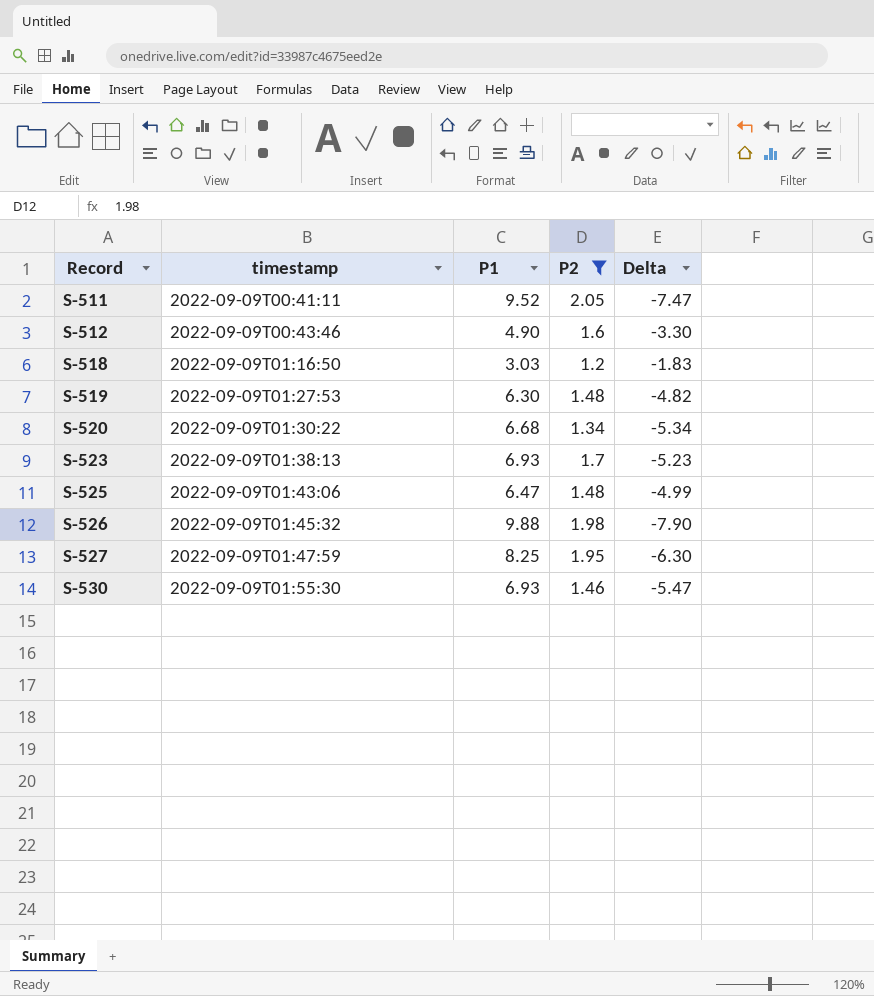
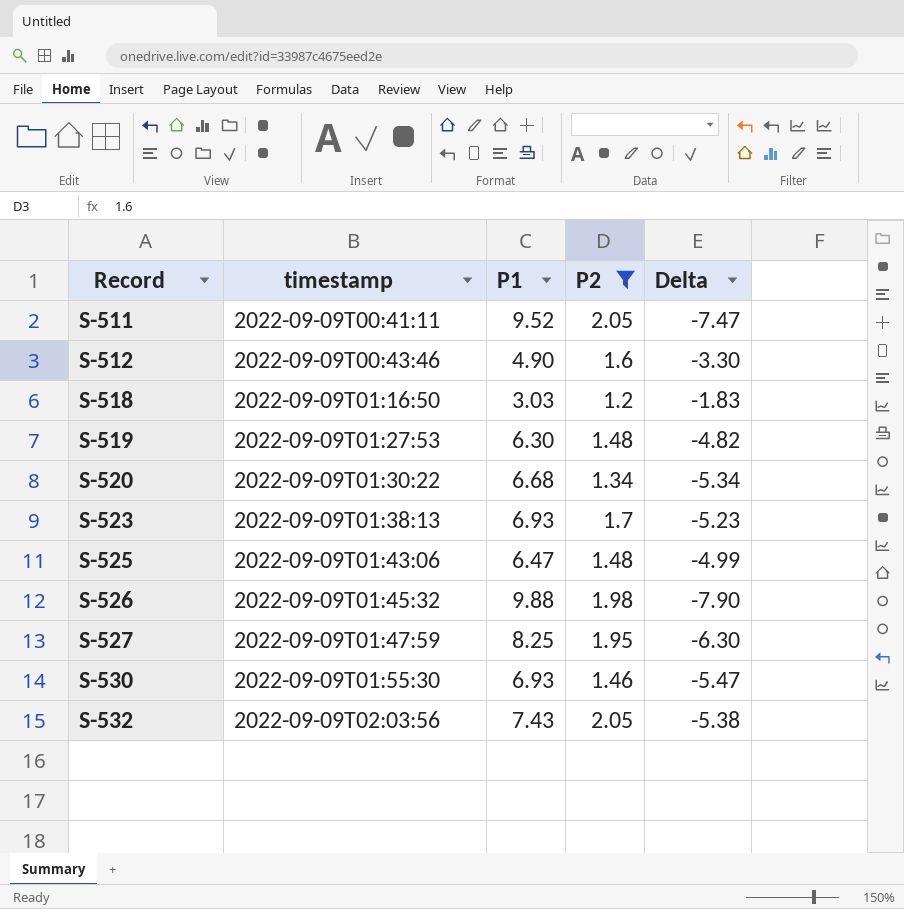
row S-532: none -> 2022-09-09T02:03:56 | 7.43 | 2.05 | -5.38

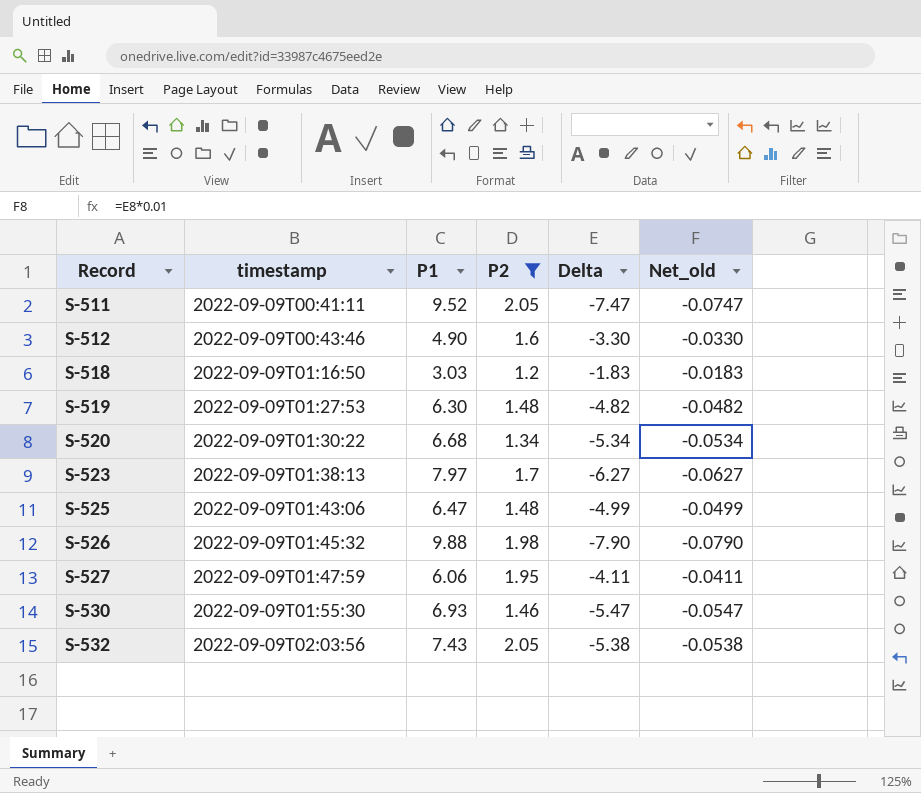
column Net_old | formula: none -> [Delta] * 0.01
S-523 | P1: 6.93 -> 7.97
S-523 | Delta: -5.23 -> -6.27
S-527 | P1: 8.25 -> 6.06
S-527 | Delta: -6.30 -> -4.11

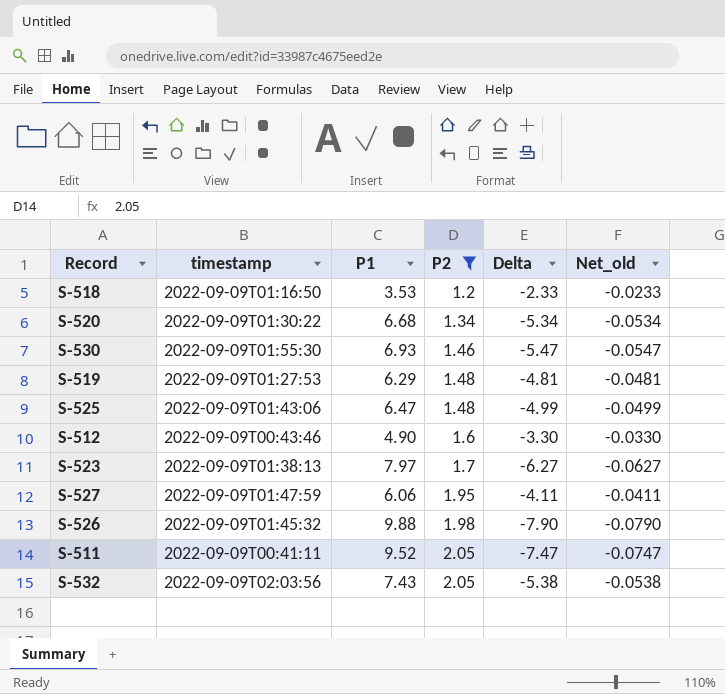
row order: Record ascending -> P2 ascending
S-518 | P1: 3.03 -> 3.53
S-518 | Delta: -1.83 -> -2.33
S-518 | Net_old: -0.0183 -> -0.0233
S-519 | P1: 6.30 -> 6.29
S-519 | Delta: -4.82 -> -4.81
S-519 | Net_old: -0.0482 -> -0.0481

